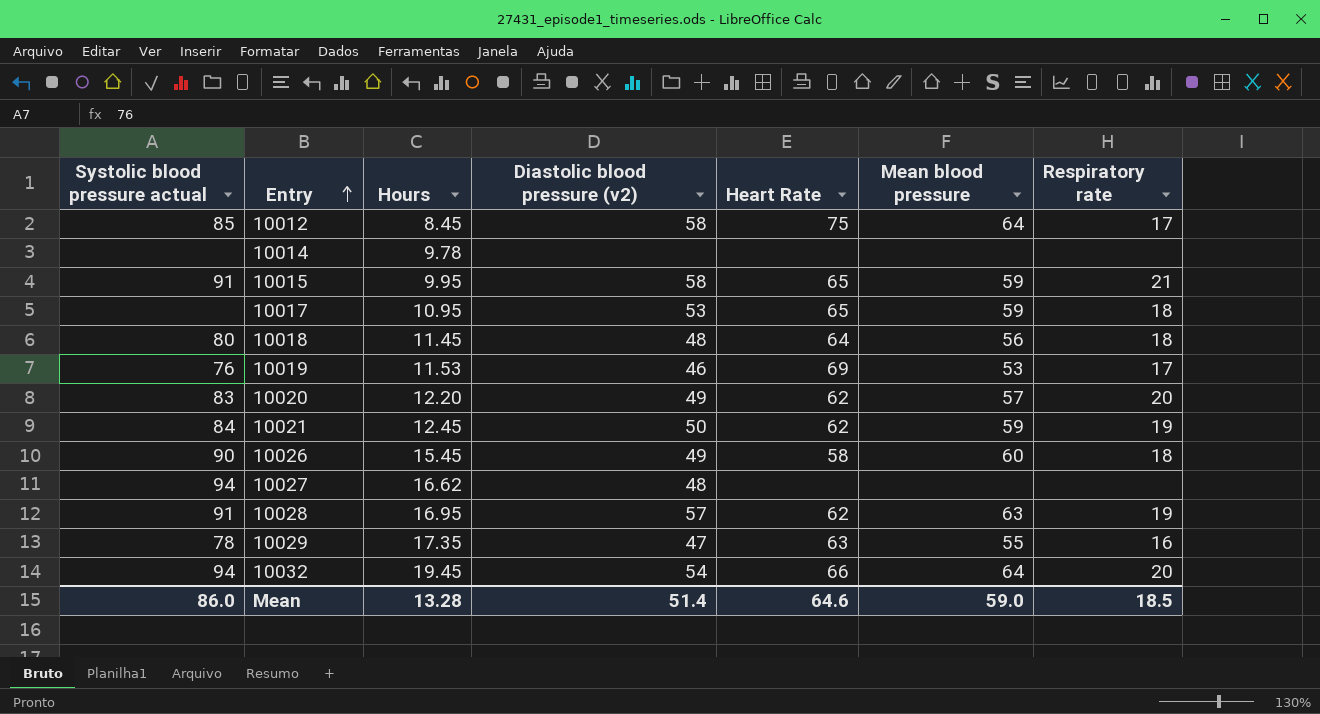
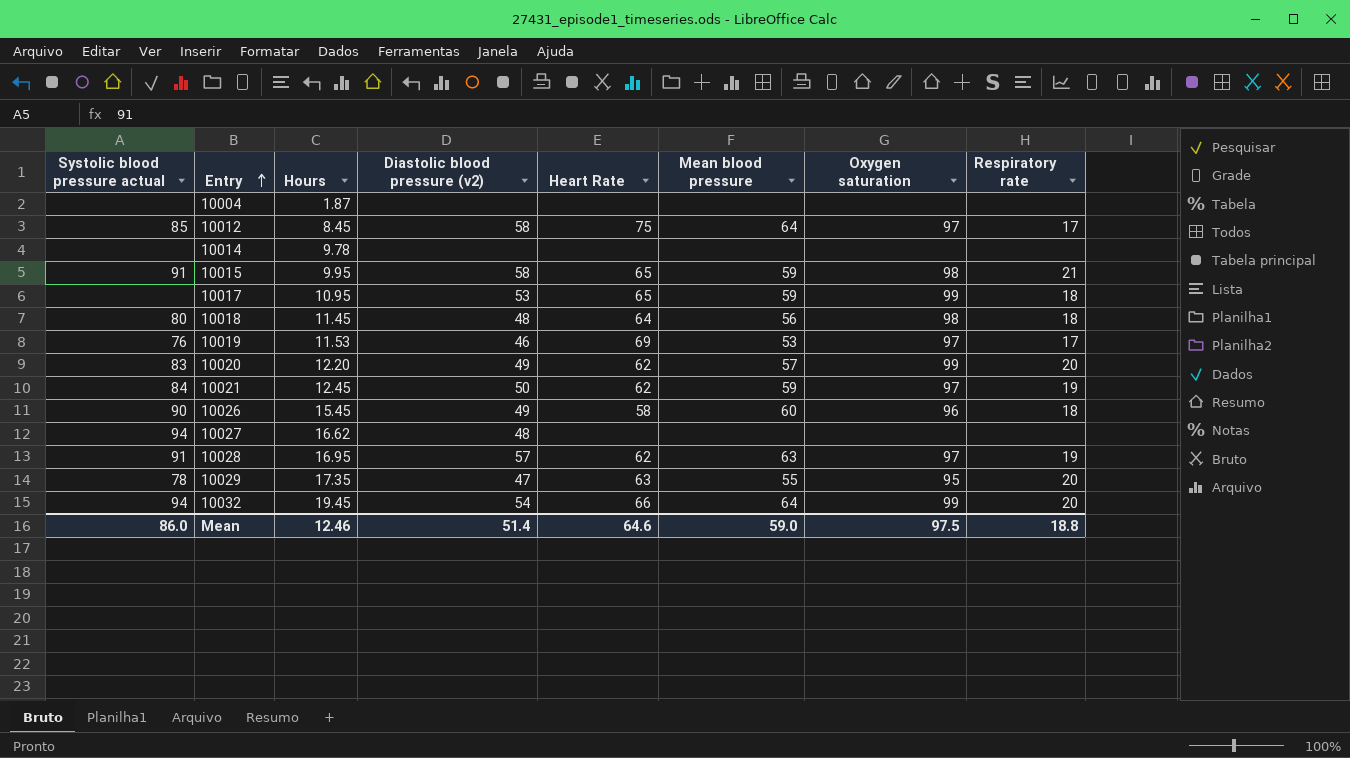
column Oxygen saturation | position: none -> 7
row 10004: none -> none | 1.87 | none | none | none | none | none
10029 | Respiratory rate: 16 -> 20
Mean | Hours: 13.28 -> 12.46
Mean | Respiratory rate: 18.5 -> 18.8

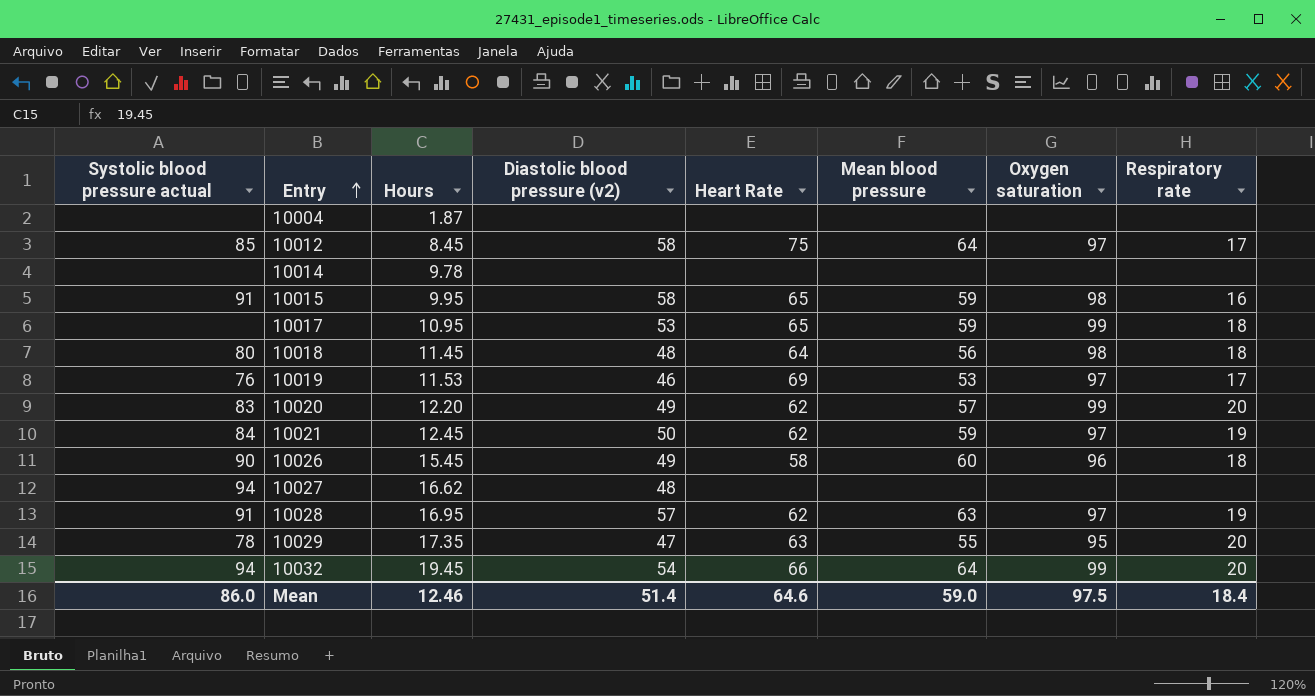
10015 | Respiratory rate: 21 -> 16
Mean | Respiratory rate: 18.8 -> 18.4

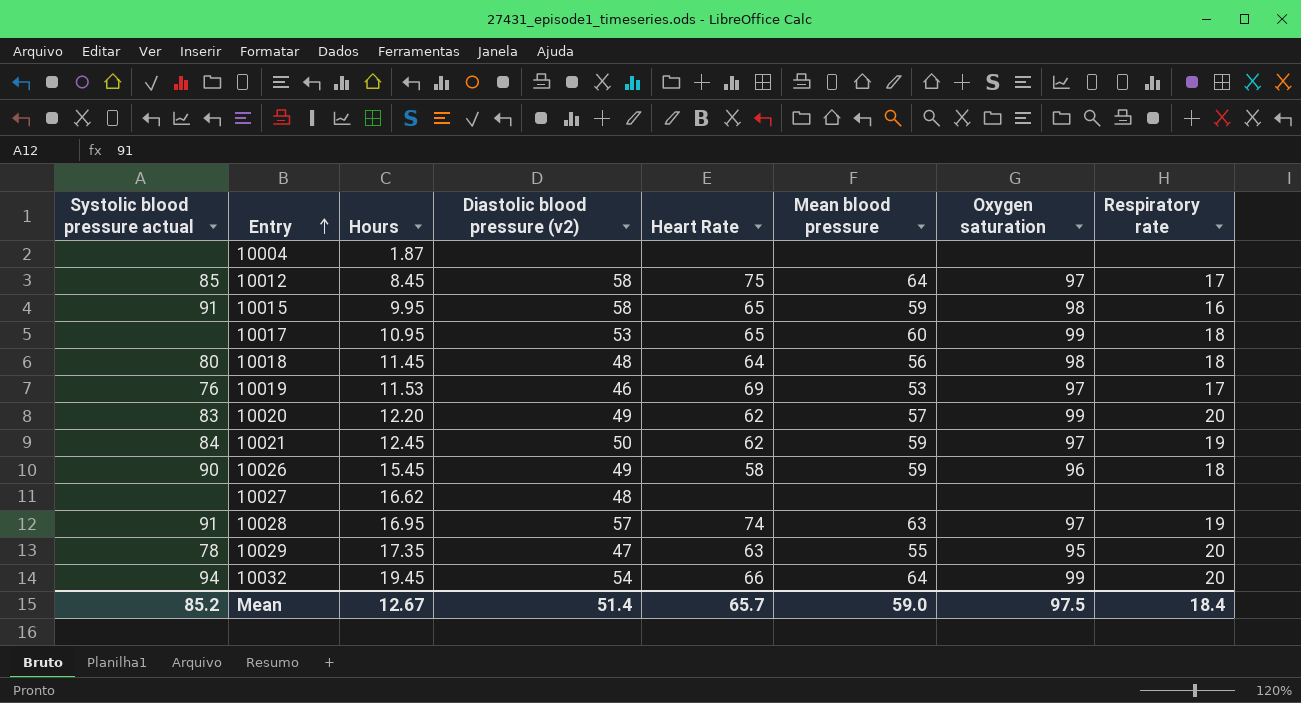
row 10014: none | 9.78 | none | none | none | none | none -> none
10017 | Mean blood pressure: 59 -> 60
10026 | Mean blood pressure: 60 -> 59
10027 | Systolic blood pressure actual: 94 -> none
10028 | Heart Rate: 62 -> 74
Mean | Systolic blood pressure actual: 86.0 -> 85.2
Mean | Hours: 12.46 -> 12.67
Mean | Heart Rate: 64.6 -> 65.7

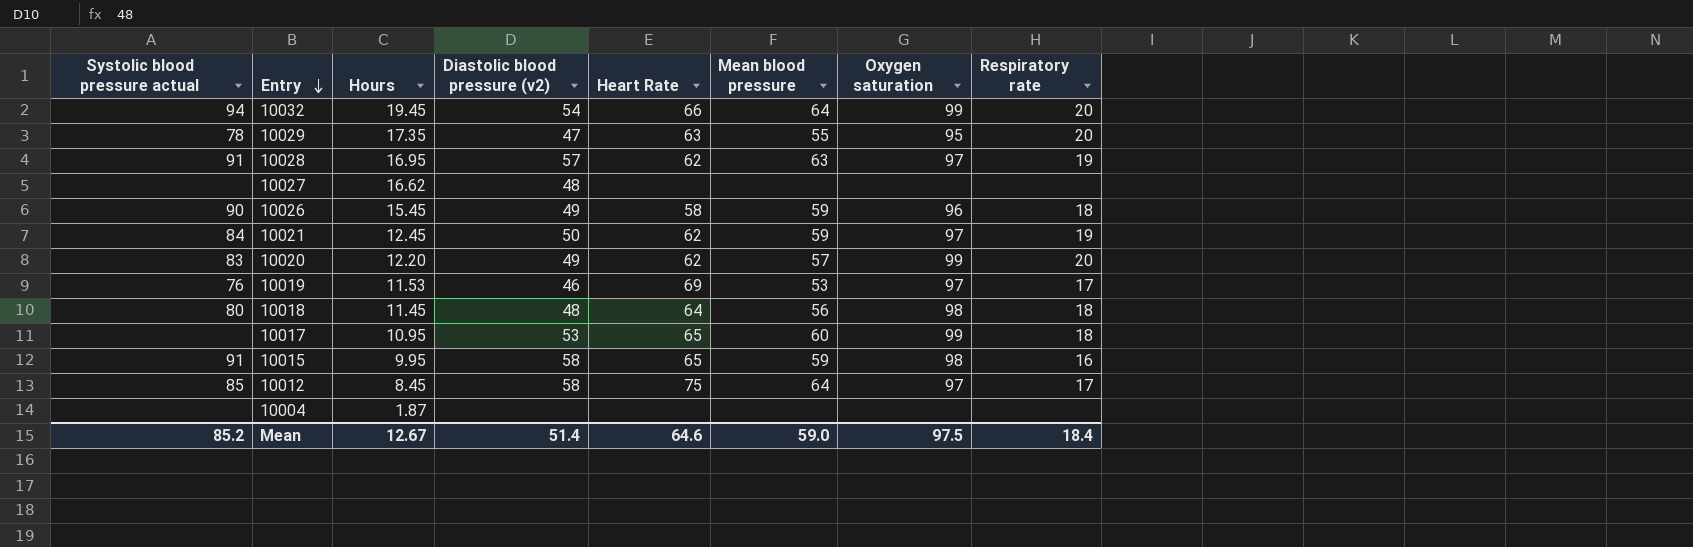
row order: Entry ascending -> Entry descending
10028 | Heart Rate: 74 -> 62
Mean | Heart Rate: 65.7 -> 64.6

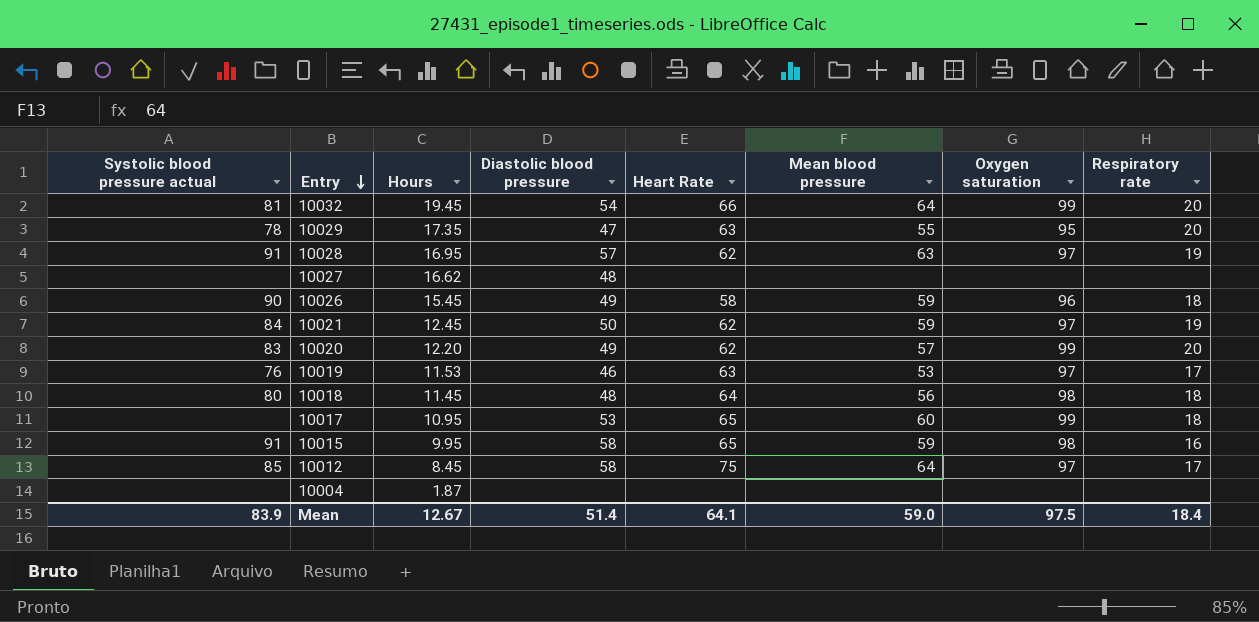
column name: Diastolic blood pressure (v2) -> Diastolic blood pressure
10032 | Systolic blood pressure actual: 94 -> 81
10019 | Heart Rate: 69 -> 63
Mean | Systolic blood pressure actual: 85.2 -> 83.9
Mean | Heart Rate: 64.6 -> 64.1

